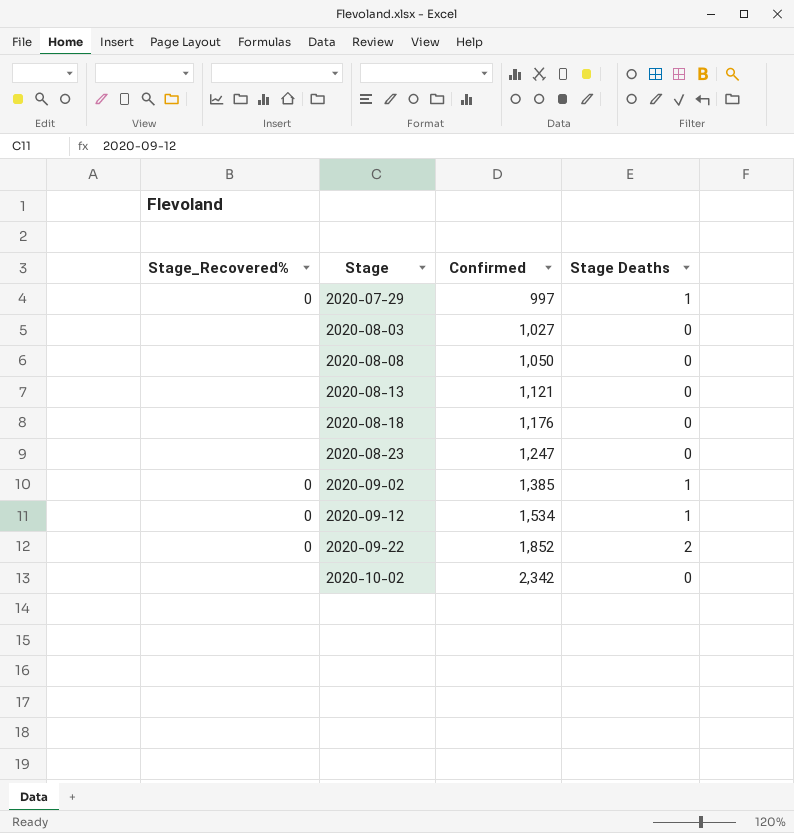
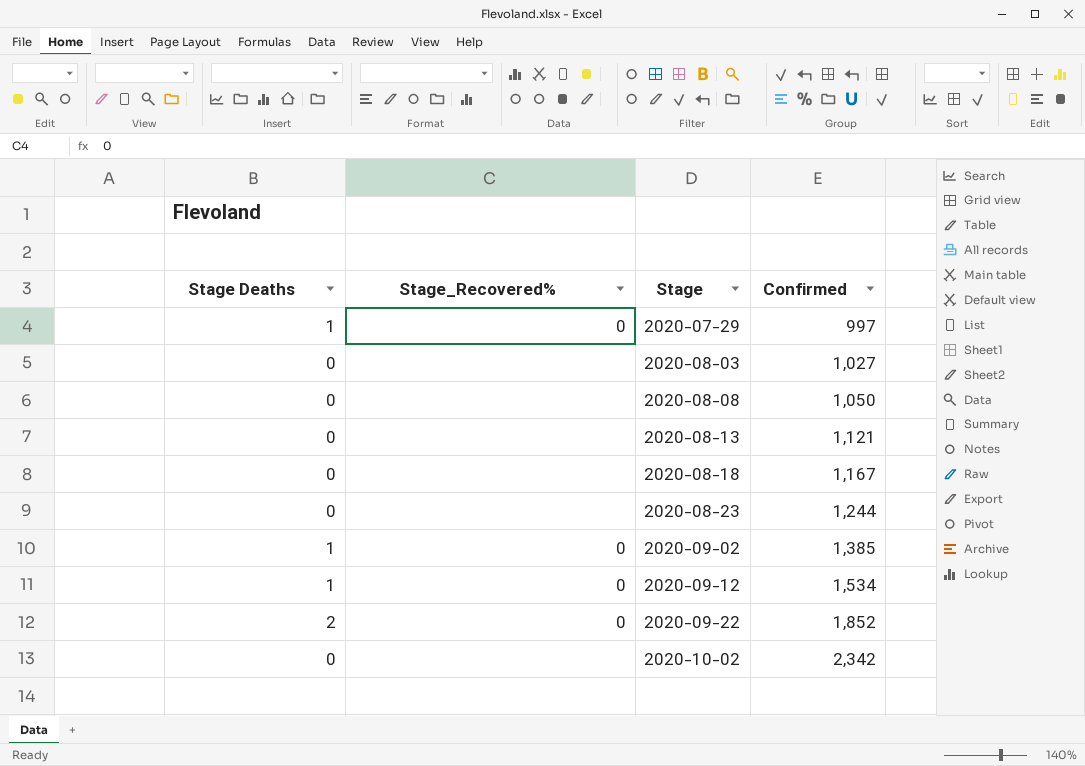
column Stage Deaths | position: 4 -> 1
2020-08-18 | Confirmed: 1,176 -> 1,167
2020-08-23 | Confirmed: 1,247 -> 1,244

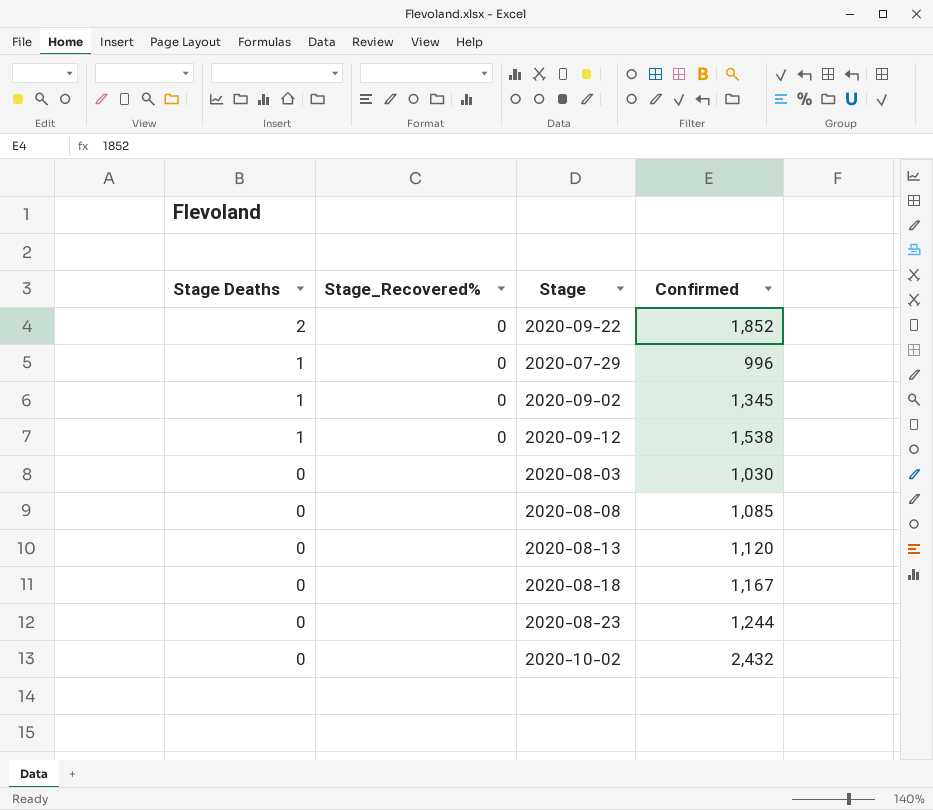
row order: Stage ascending -> Stage Deaths descending
2020-07-29 | Confirmed: 997 -> 996
2020-09-02 | Confirmed: 1,385 -> 1,345
2020-09-12 | Confirmed: 1,534 -> 1,538
2020-08-03 | Confirmed: 1,027 -> 1,030
2020-08-08 | Confirmed: 1,050 -> 1,085
2020-08-13 | Confirmed: 1,121 -> 1,120
2020-10-02 | Confirmed: 2,342 -> 2,432

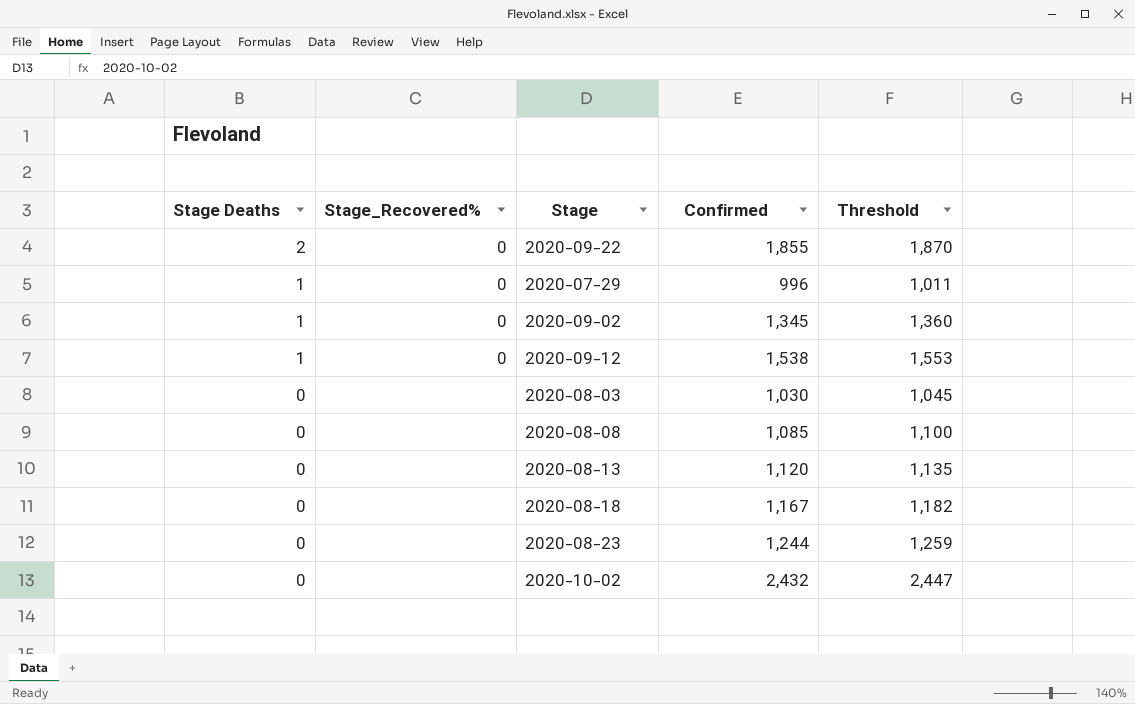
column Threshold | formula: none -> [Confirmed] + 15
2020-09-22 | Confirmed: 1,852 -> 1,855

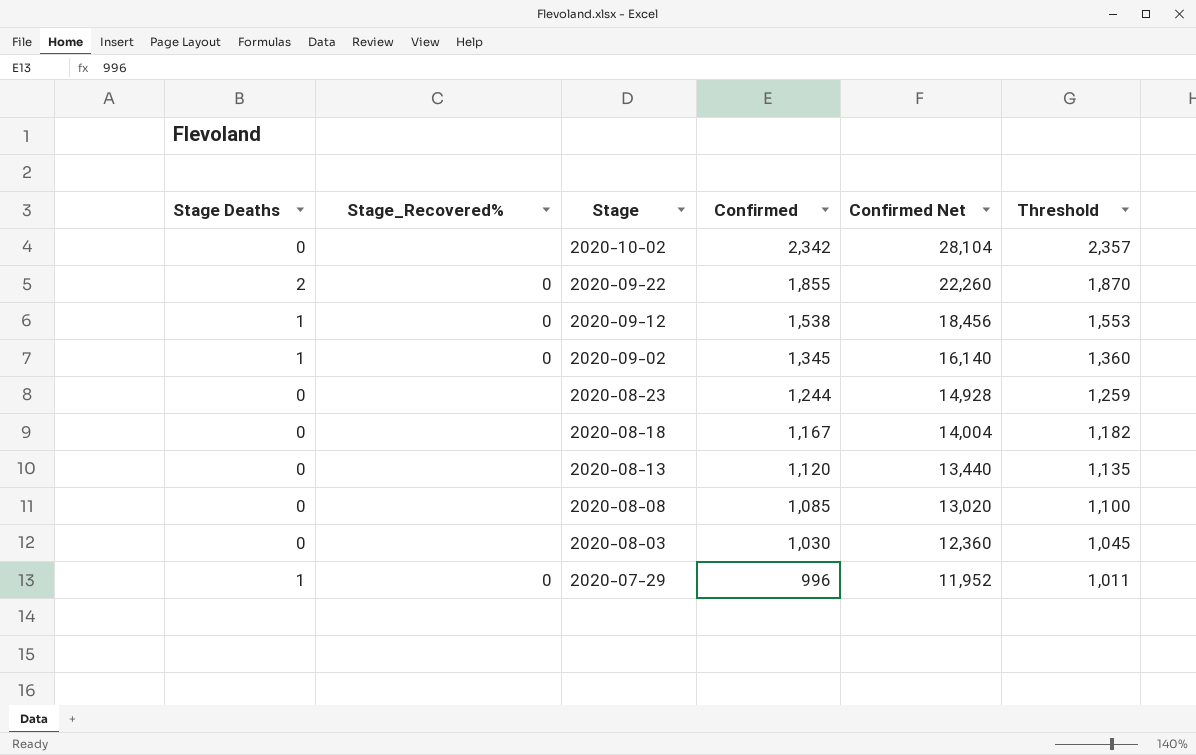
row order: Stage Deaths descending -> Stage descending
column Confirmed Net | formula: none -> [Confirmed] * 12
2020-10-02 | Confirmed: 2,432 -> 2,342
2020-10-02 | Threshold: 2,447 -> 2,357

